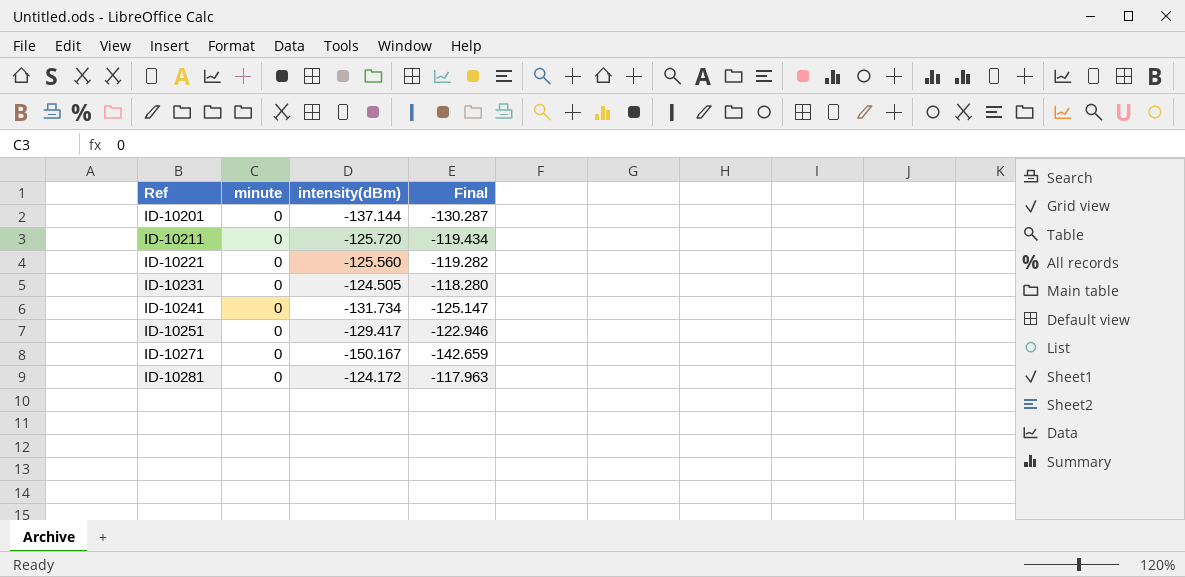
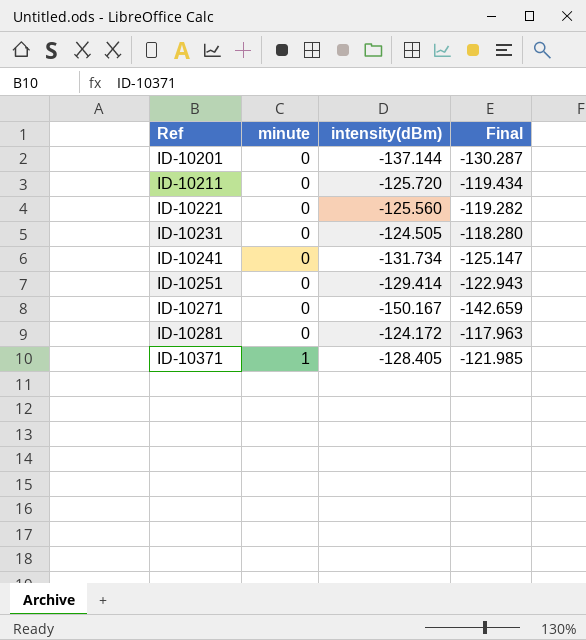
ID-10251 | intensity(dBm): -129.417 -> -129.414
ID-10251 | Final: -122.946 -> -122.943
row ID-10371: none -> 1 | -128.405 | -121.985

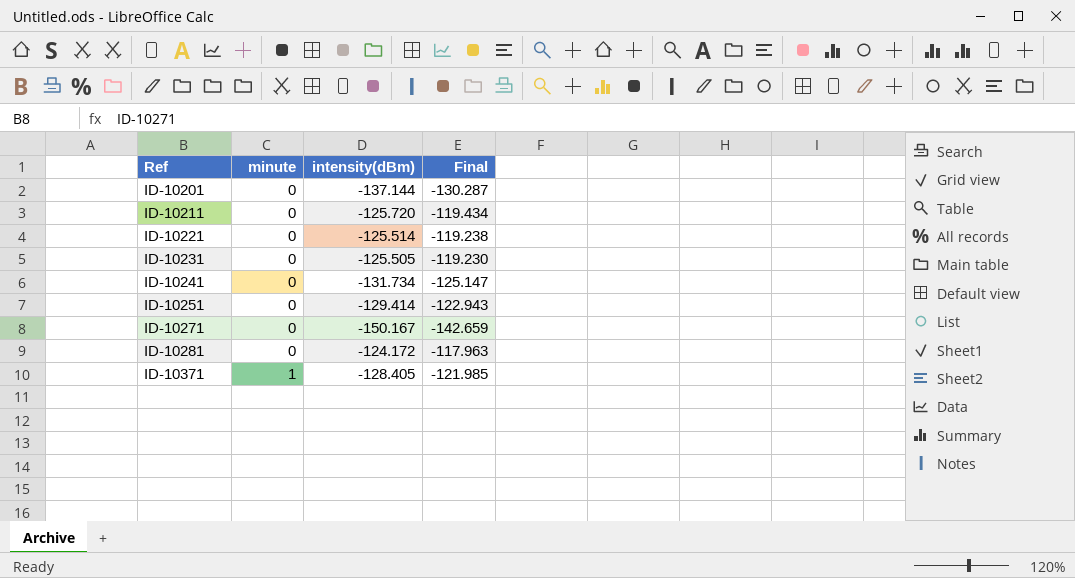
ID-10221 | intensity(dBm): -125.560 -> -125.514
ID-10221 | Final: -119.282 -> -119.238
ID-10231 | intensity(dBm): -124.505 -> -125.505
ID-10231 | Final: -118.280 -> -119.230

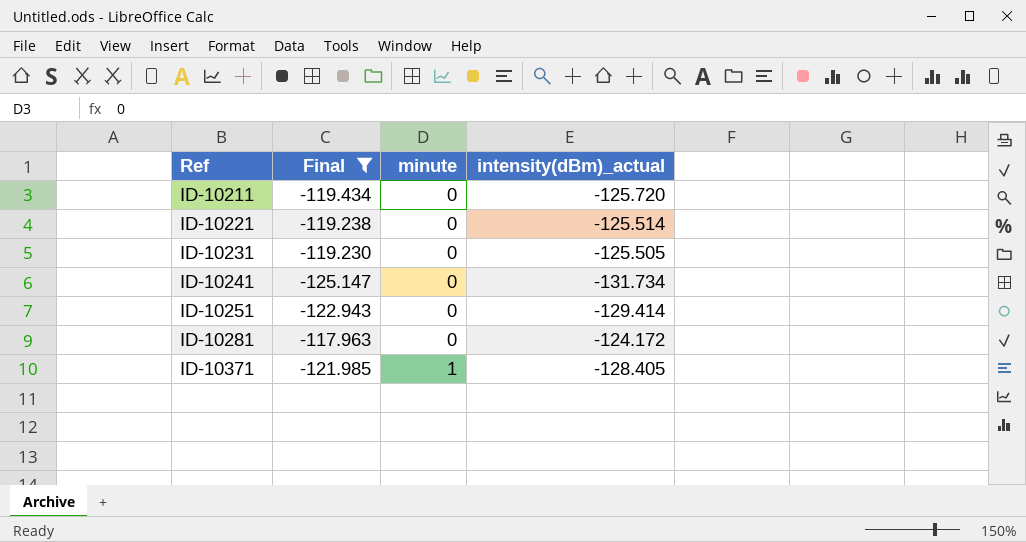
filter: none -> Final >= -125.147
column Final | position: 4 -> 2
column name: intensity(dBm) -> intensity(dBm)_actual

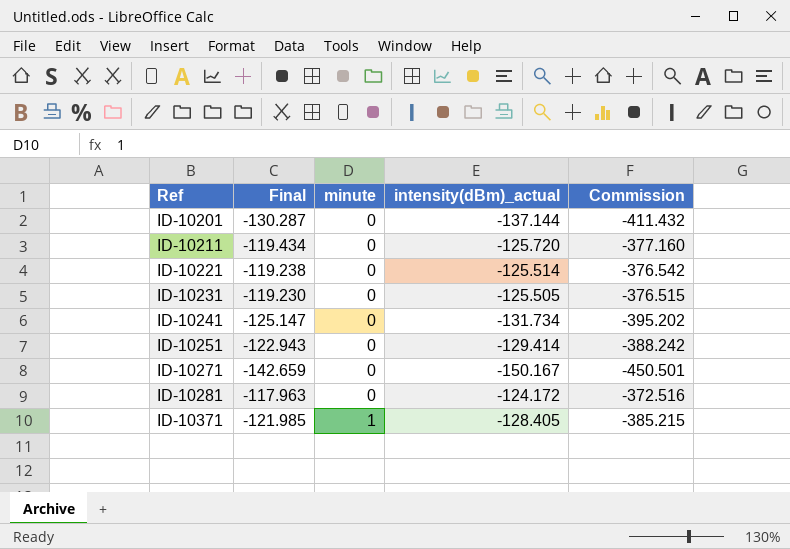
filter: Final >= -125.147 -> none
column Commission | formula: none -> [intensity(dBm)_actual] * 3

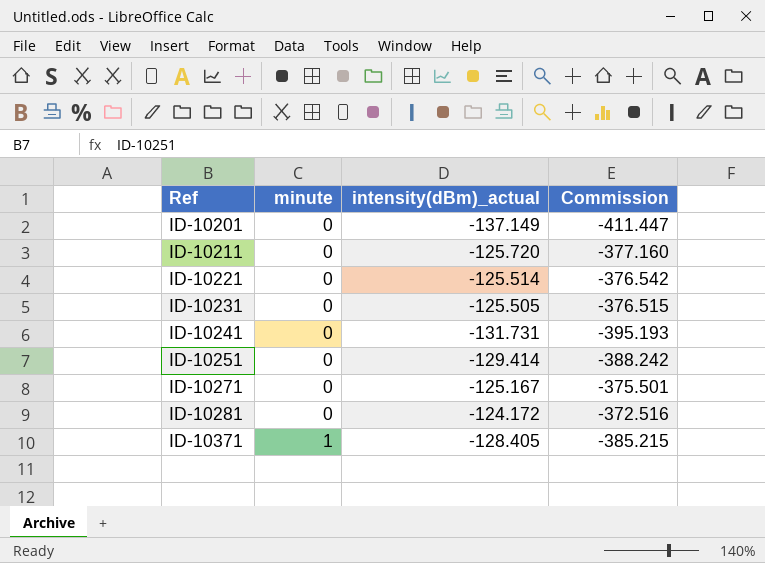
column Final | formula: [intensity(dBm)_actual] * 0.95 -> none
ID-10201 | intensity(dBm)_actual: -137.144 -> -137.149
ID-10201 | Commission: -411.432 -> -411.447
ID-10241 | intensity(dBm)_actual: -131.734 -> -131.731
ID-10241 | Commission: -395.202 -> -395.193
ID-10271 | intensity(dBm)_actual: -150.167 -> -125.167
ID-10271 | Commission: -450.501 -> -375.501

